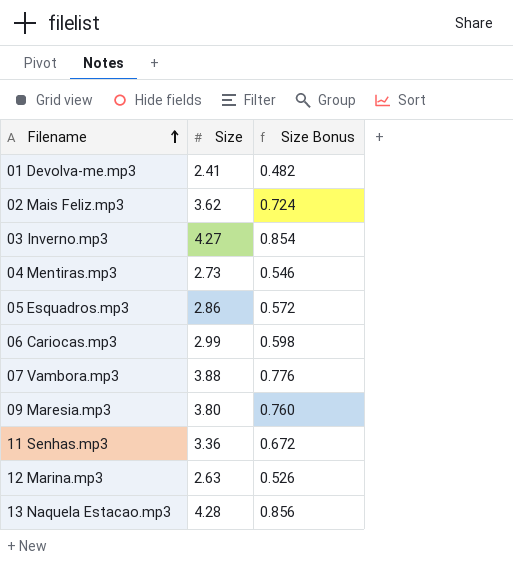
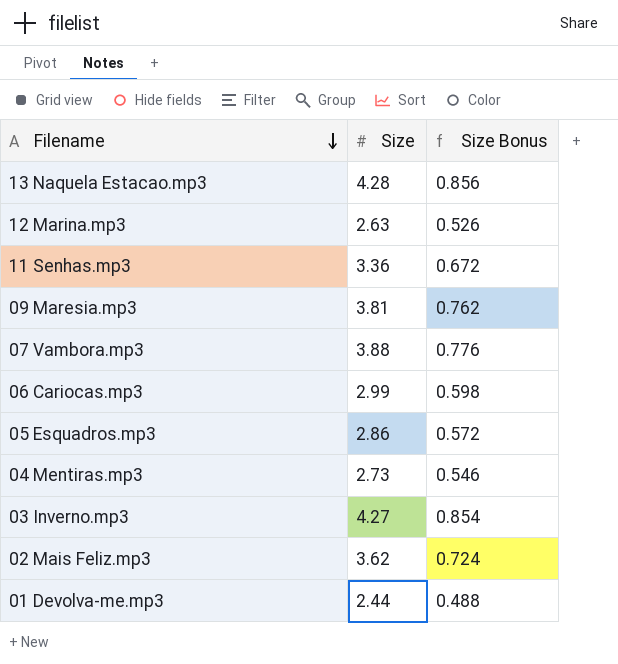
row order: Filename ascending -> Filename descending
09 Maresia.mp3 | Size: 3.80 -> 3.81
09 Maresia.mp3 | Size Bonus: 0.760 -> 0.762
01 Devolva-me.mp3 | Size: 2.41 -> 2.44
01 Devolva-me.mp3 | Size Bonus: 0.482 -> 0.488

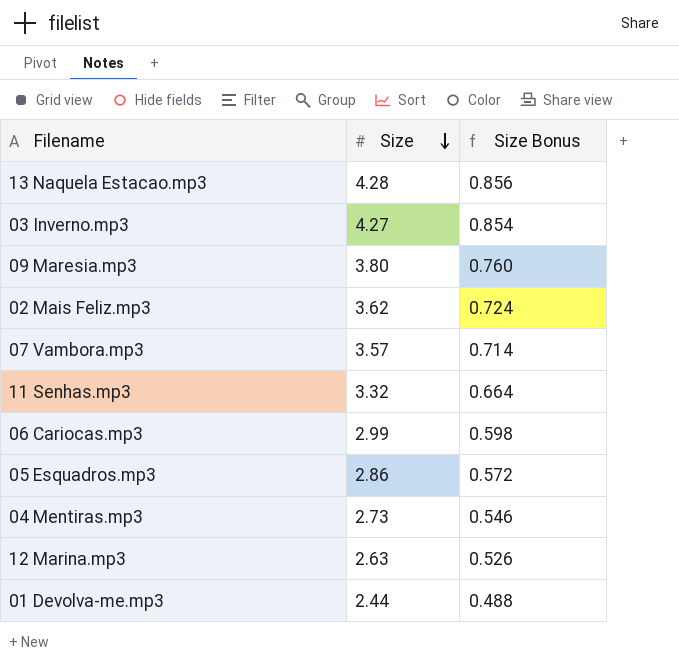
row order: Filename descending -> Size descending
09 Maresia.mp3 | Size: 3.81 -> 3.80
09 Maresia.mp3 | Size Bonus: 0.762 -> 0.760
07 Vambora.mp3 | Size: 3.88 -> 3.57
07 Vambora.mp3 | Size Bonus: 0.776 -> 0.714
11 Senhas.mp3 | Size: 3.36 -> 3.32
11 Senhas.mp3 | Size Bonus: 0.672 -> 0.664

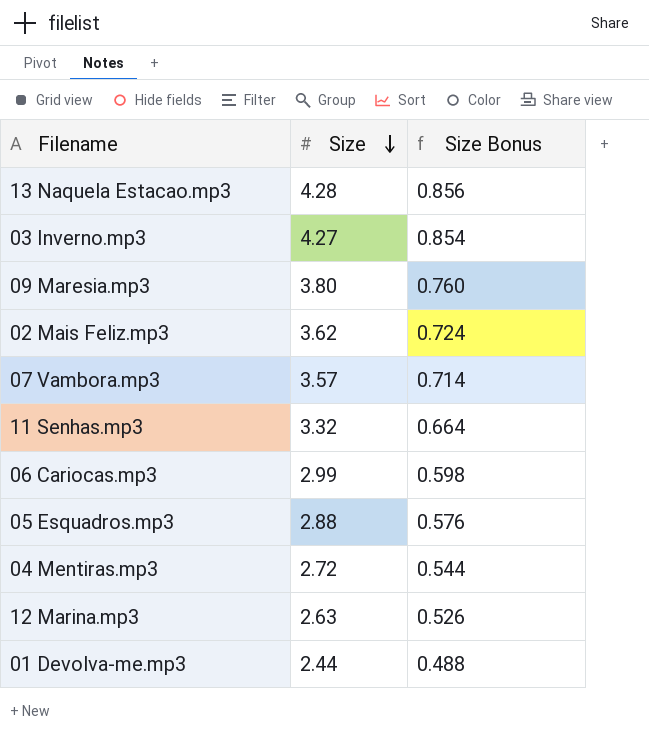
05 Esquadros.mp3 | Size: 2.86 -> 2.88
05 Esquadros.mp3 | Size Bonus: 0.572 -> 0.576
04 Mentiras.mp3 | Size: 2.73 -> 2.72
04 Mentiras.mp3 | Size Bonus: 0.546 -> 0.544

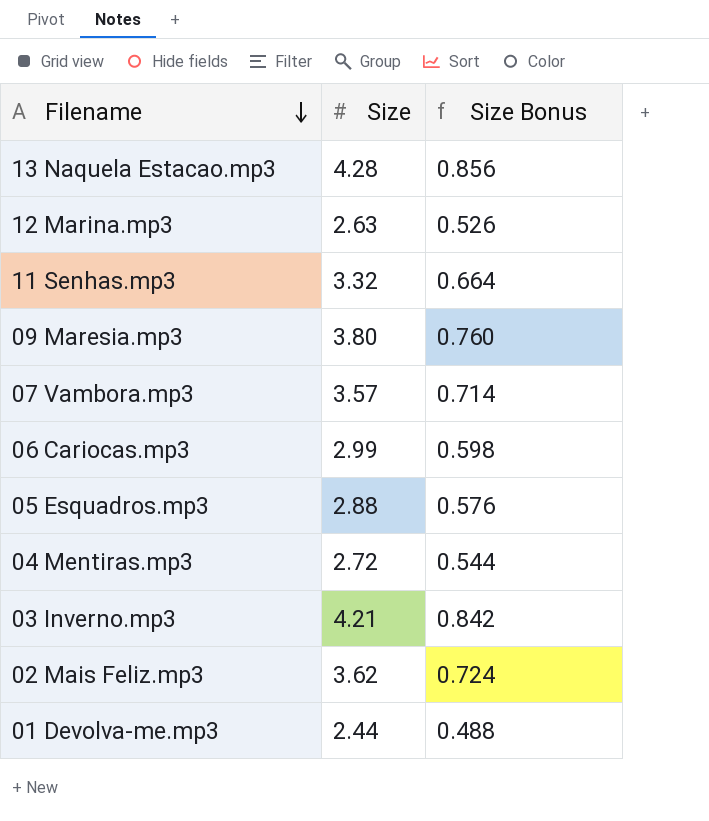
row order: Size descending -> Filename descending
03 Inverno.mp3 | Size: 4.27 -> 4.21
03 Inverno.mp3 | Size Bonus: 0.854 -> 0.842

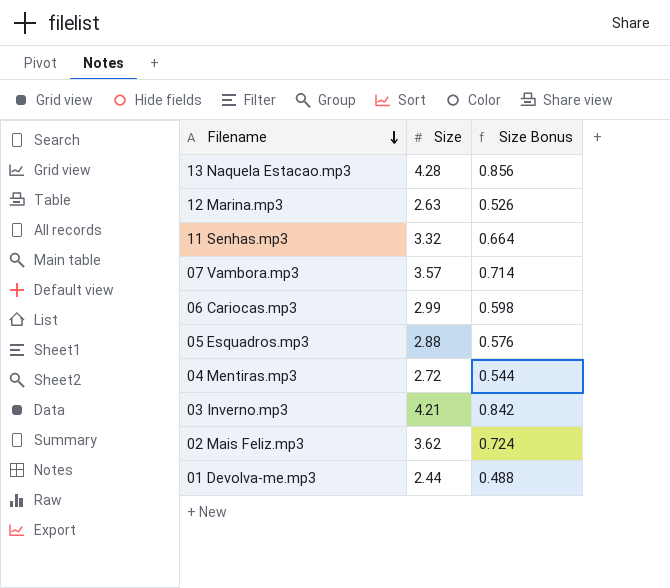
row 09 Maresia.mp3: 3.80 | 0.760 -> none

